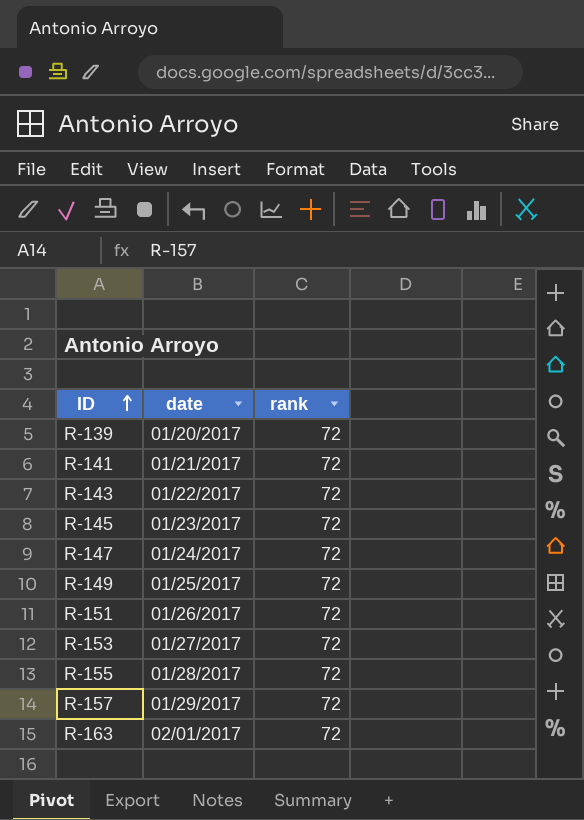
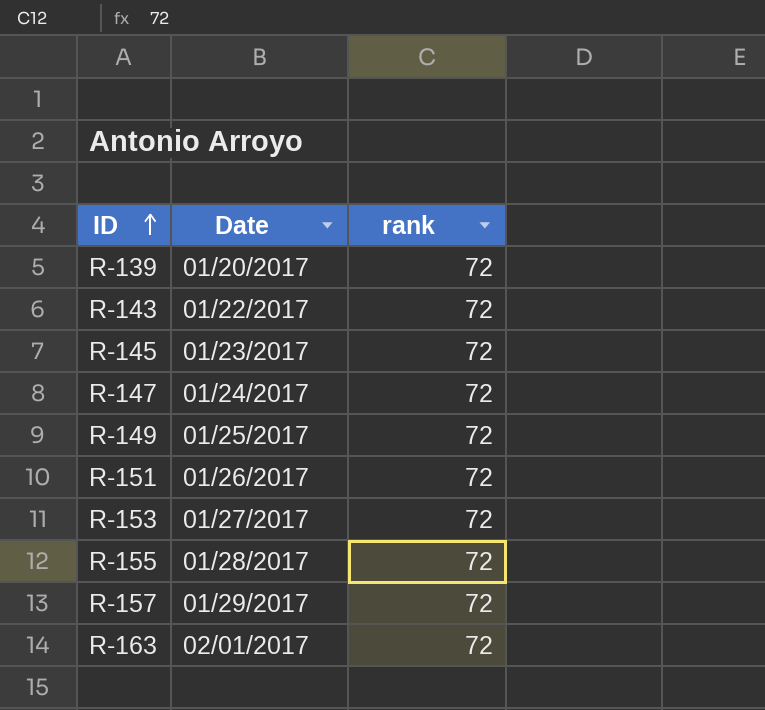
column name: date -> Date
row R-141: 01/21/2017 | 72 -> none

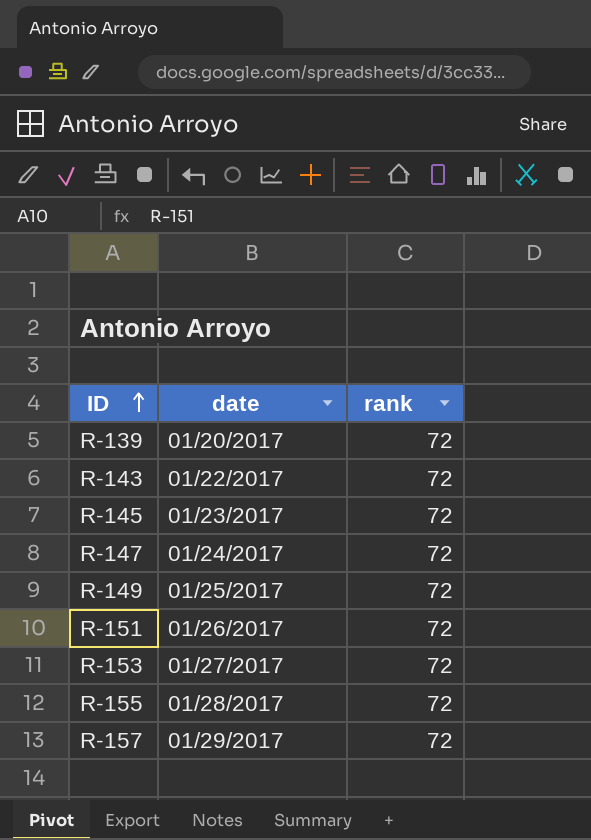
column name: Date -> date
row R-163: 02/01/2017 | 72 -> none

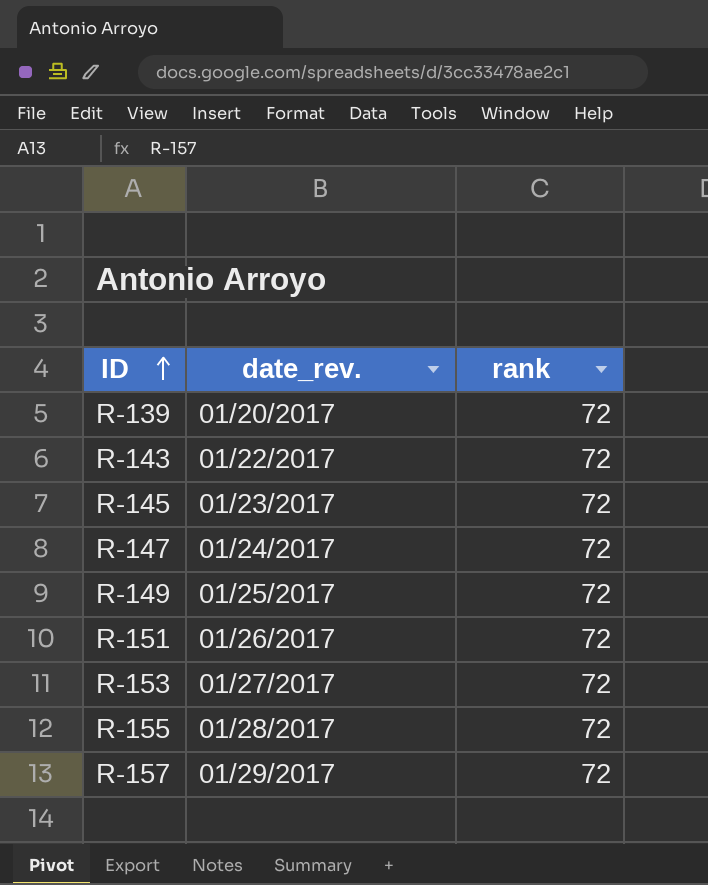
column name: date -> date_rev.

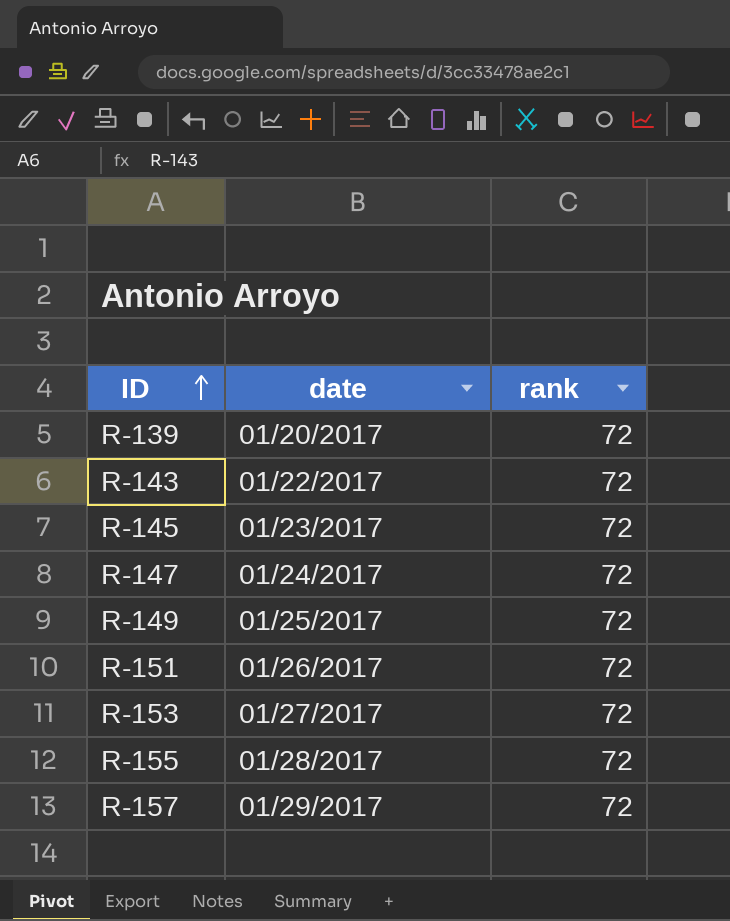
column name: date_rev. -> date

